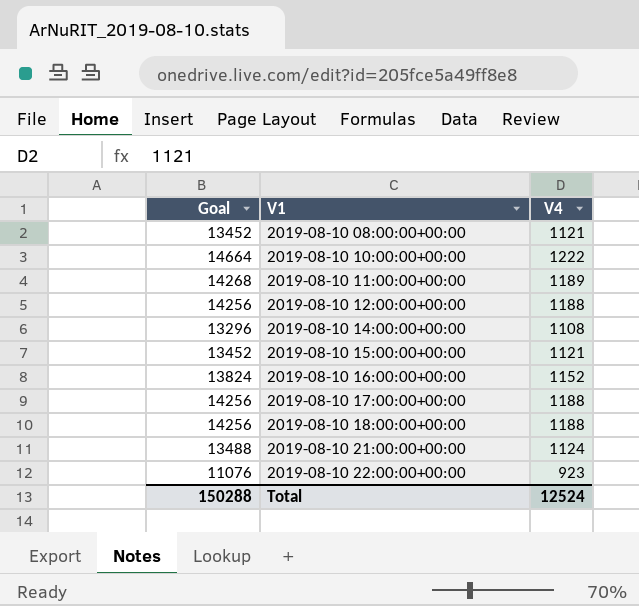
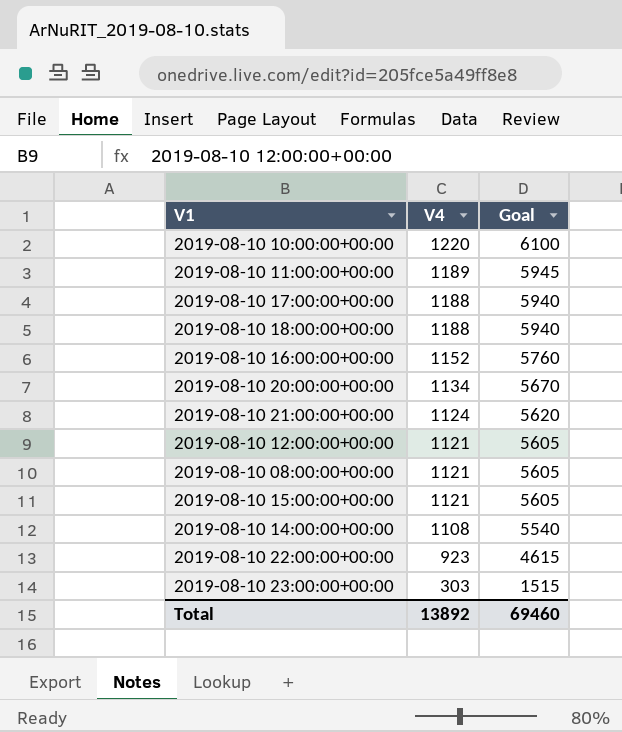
row order: V1 ascending -> V4 descending
column Goal | formula: [V4] * 12 -> [V4] * 5
column Goal | position: 1 -> 3
2019-08-10 10:00:00+00:00 | V4: 1222 -> 1220
row 2019-08-10 20:00:00+00:00: none -> 1134 | 5670
2019-08-10 12:00:00+00:00 | V4: 1188 -> 1121
row 2019-08-10 23:00:00+00:00: none -> 303 | 1515
Total | V4: 12524 -> 13892
Total | Goal: 150288 -> 69460

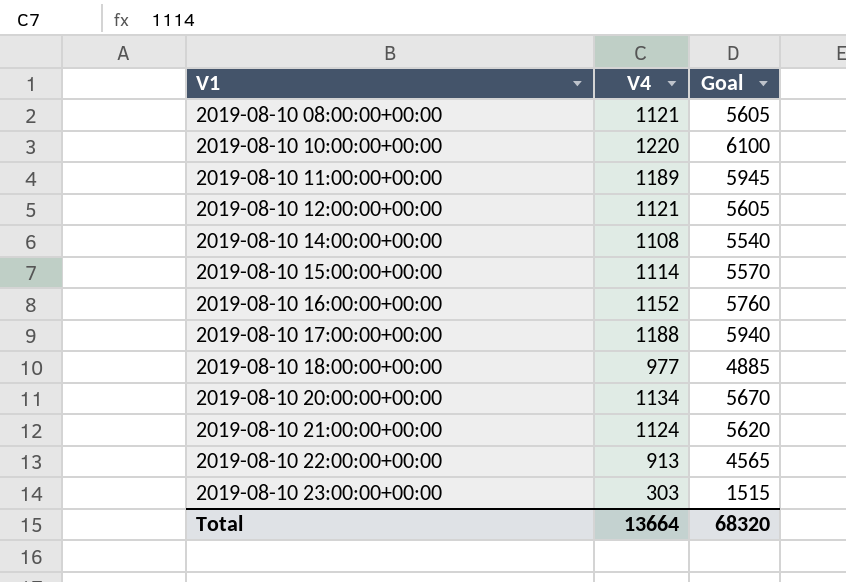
row order: V4 descending -> V1 ascending
2019-08-10 15:00:00+00:00 | V4: 1121 -> 1114
2019-08-10 15:00:00+00:00 | Goal: 5605 -> 5570
2019-08-10 18:00:00+00:00 | V4: 1188 -> 977
2019-08-10 18:00:00+00:00 | Goal: 5940 -> 4885
2019-08-10 22:00:00+00:00 | V4: 923 -> 913
2019-08-10 22:00:00+00:00 | Goal: 4615 -> 4565
Total | V4: 13892 -> 13664
Total | Goal: 69460 -> 68320

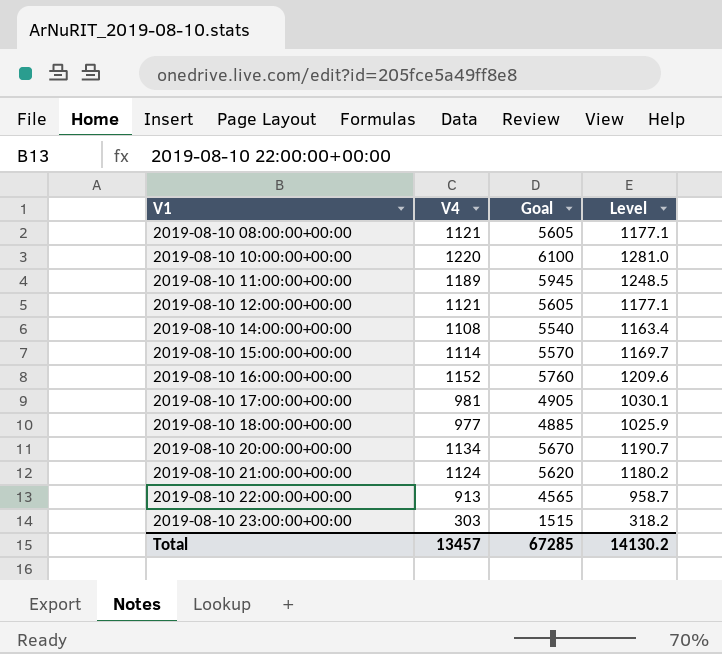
column Level | formula: none -> [V4] * 1.05
2019-08-10 17:00:00+00:00 | V4: 1188 -> 981
2019-08-10 17:00:00+00:00 | Goal: 5940 -> 4905
Total | V4: 13664 -> 13457
Total | Goal: 68320 -> 67285

